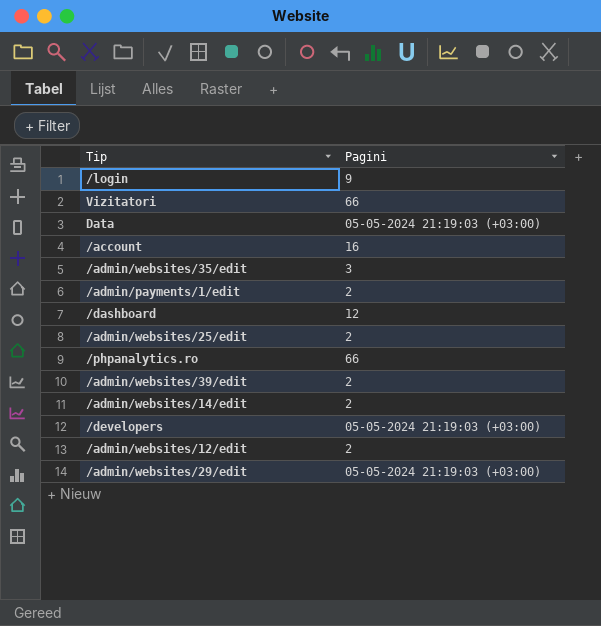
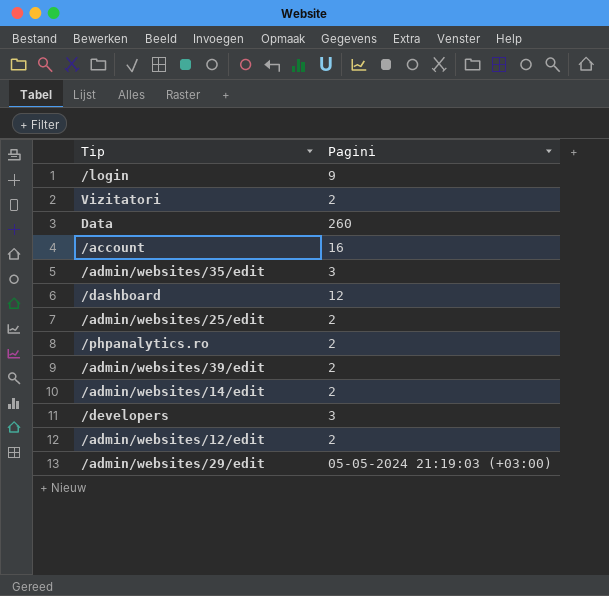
row /admin/payments/1/edit: 2 -> none
Vizitatori | Pagini: 66 -> 2
Data | Pagini: 05-05-2024 21:19:03 (+03:00) -> 260
/phpanalytics.ro | Pagini: 66 -> 2
/developers | Pagini: 05-05-2024 21:19:03 (+03:00) -> 3

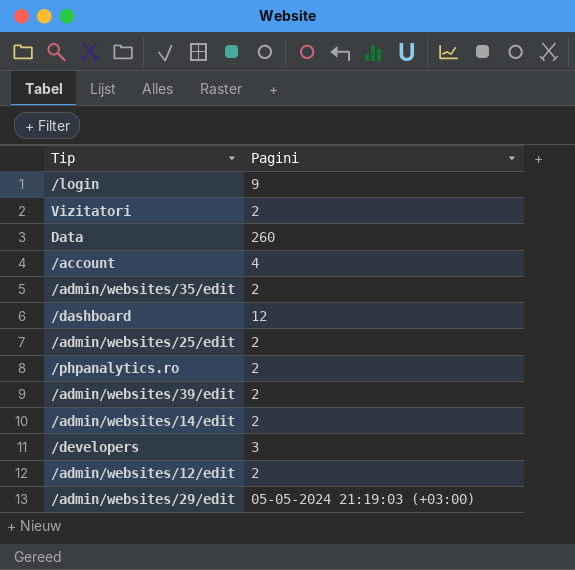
/account | Pagini: 16 -> 4
/admin/websites/35/edit | Pagini: 3 -> 2

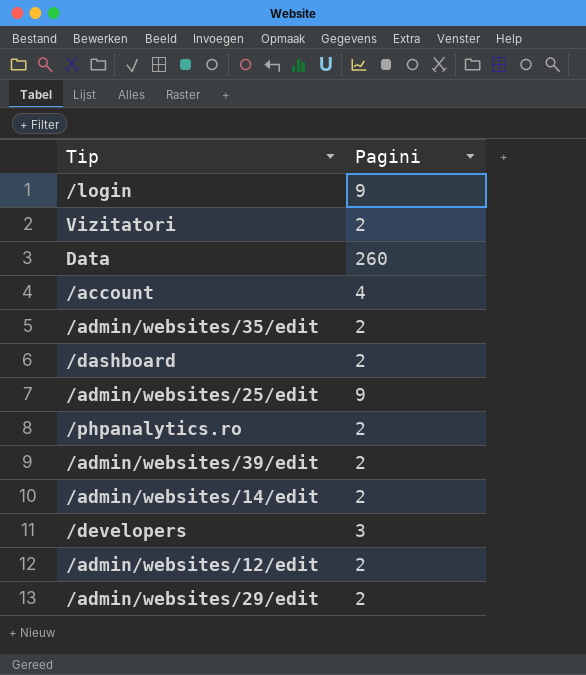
/dashboard | Pagini: 12 -> 2
/admin/websites/25/edit | Pagini: 2 -> 9
/admin/websites/29/edit | Pagini: 05-05-2024 21:19:03 (+03:00) -> 2

